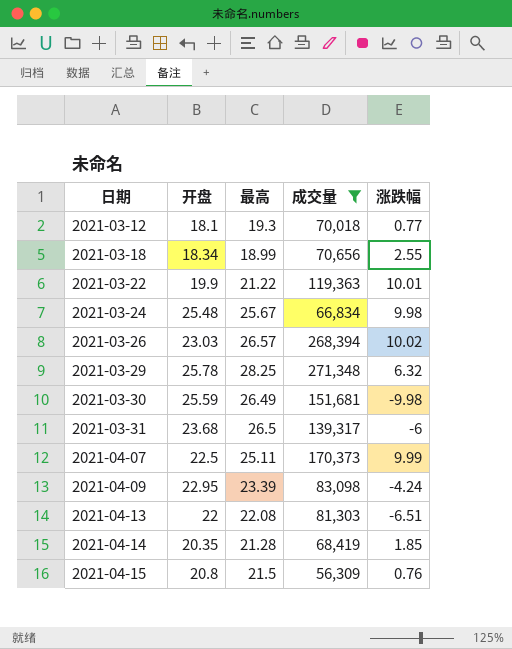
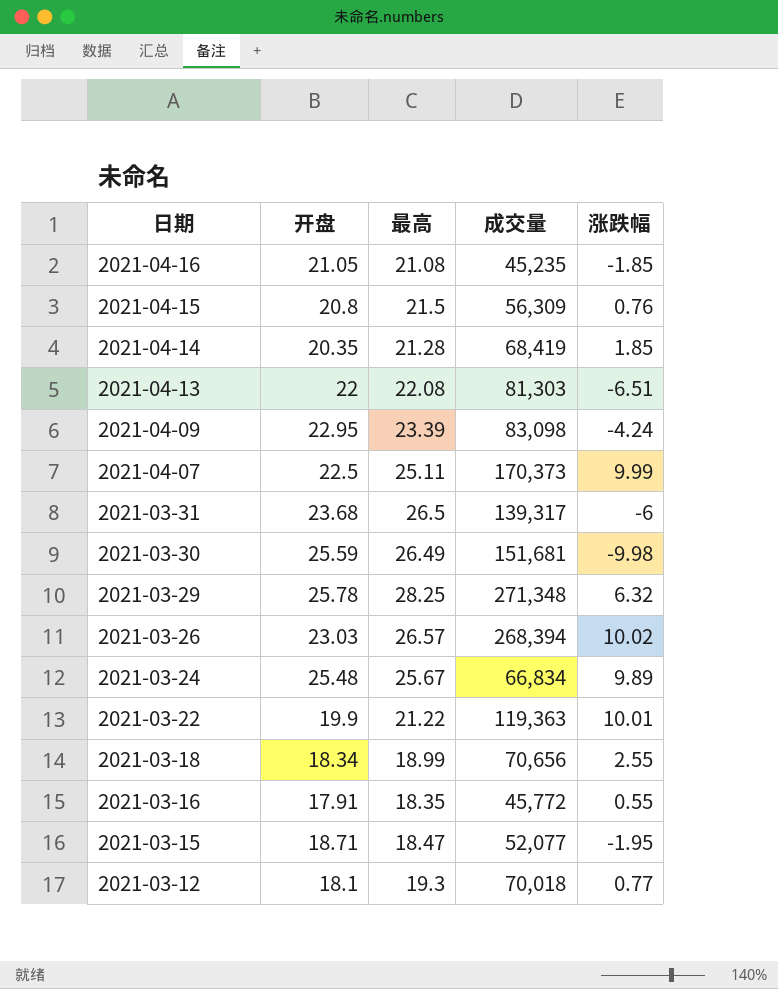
filter: 成交量 >= 56,309 -> none
row order: 日期 ascending -> 日期 descending
2021-03-24 | 涨跌幅: 9.98 -> 9.89

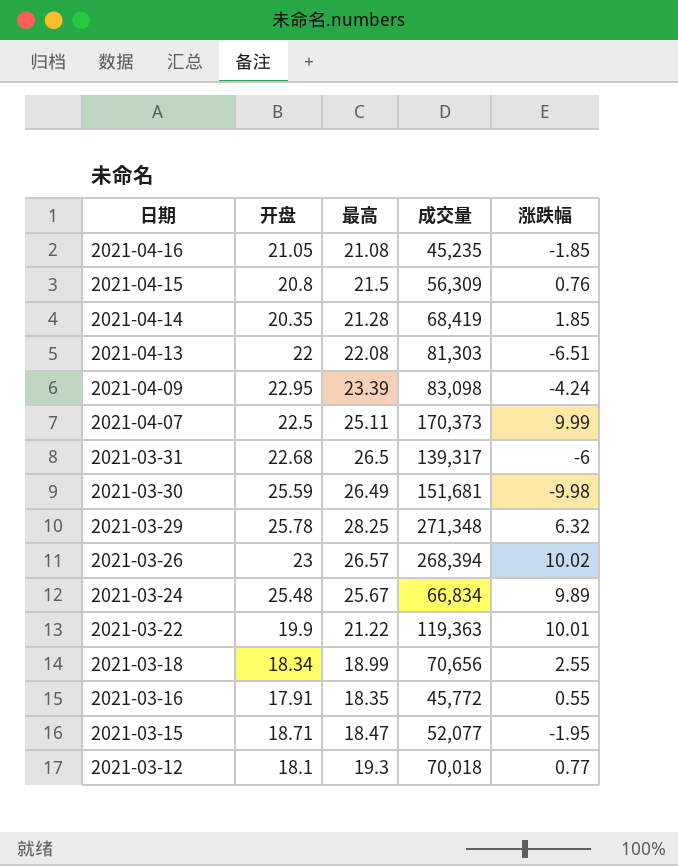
2021-03-31 | 开盘: 23.68 -> 22.68
2021-03-26 | 开盘: 23.03 -> 23

